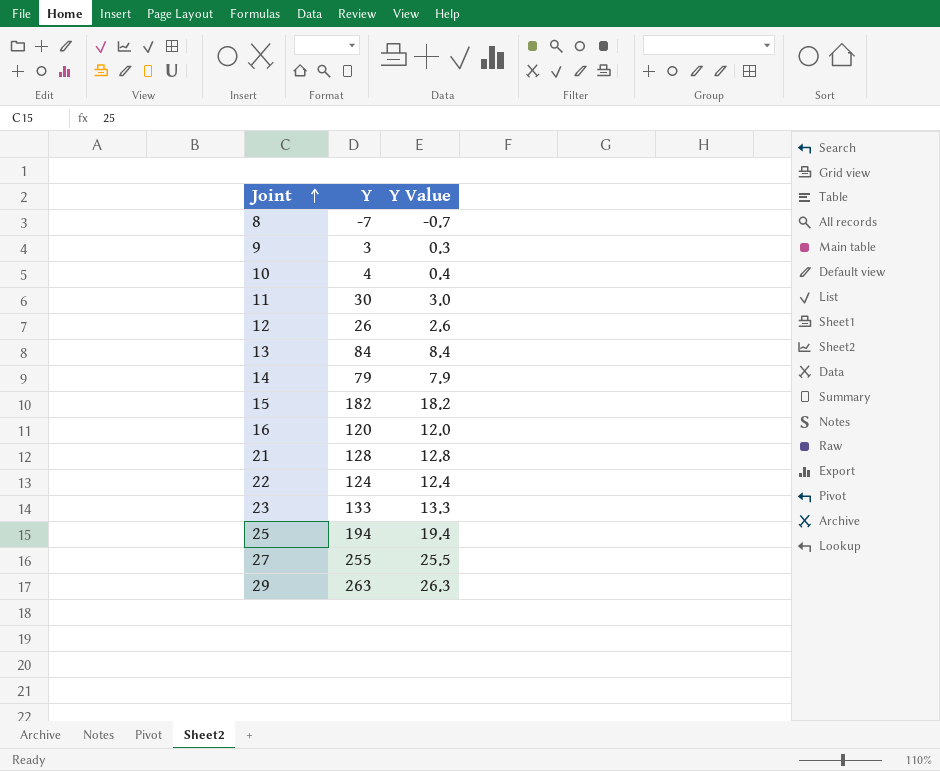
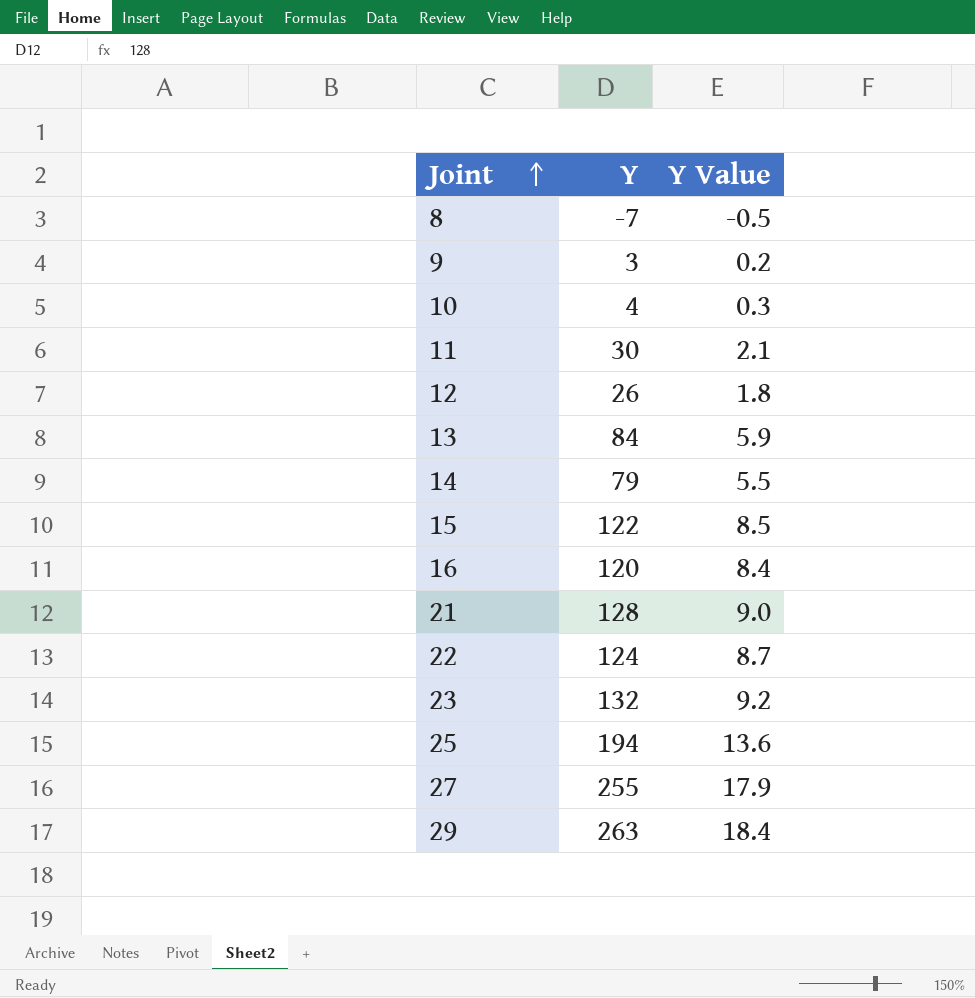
column Y Value | formula: [Y] * 0.1 -> [Y] * 0.07
15 | Y: 182 -> 122
23 | Y: 133 -> 132

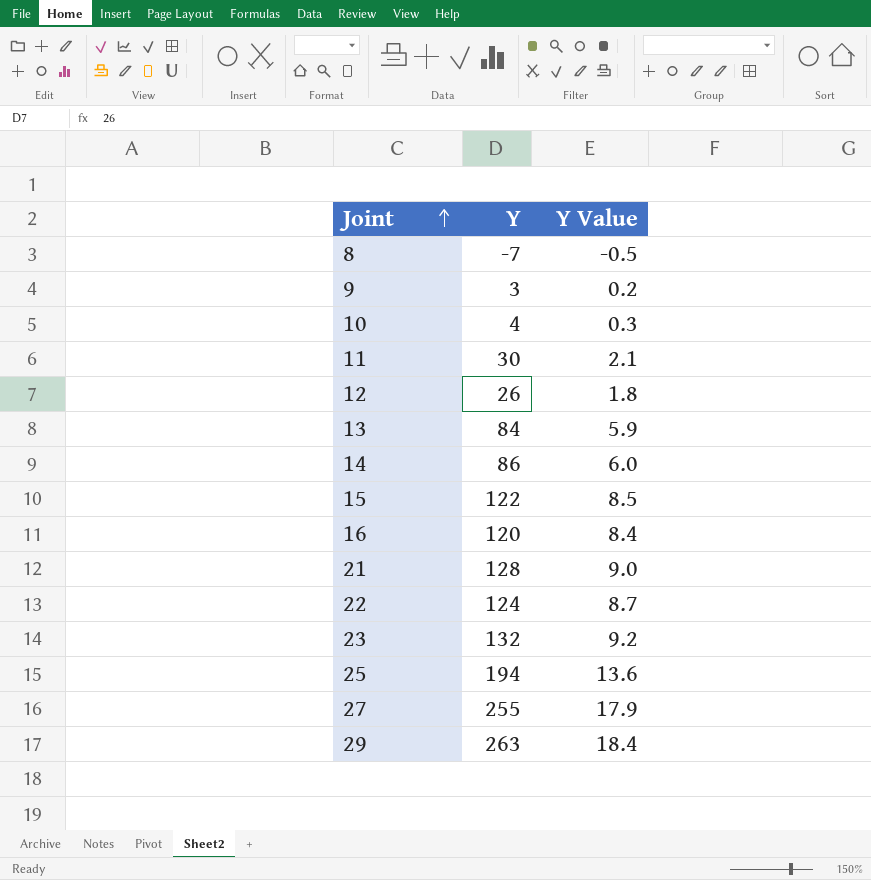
14 | Y: 79 -> 86
14 | Y Value: 5.5 -> 6.0

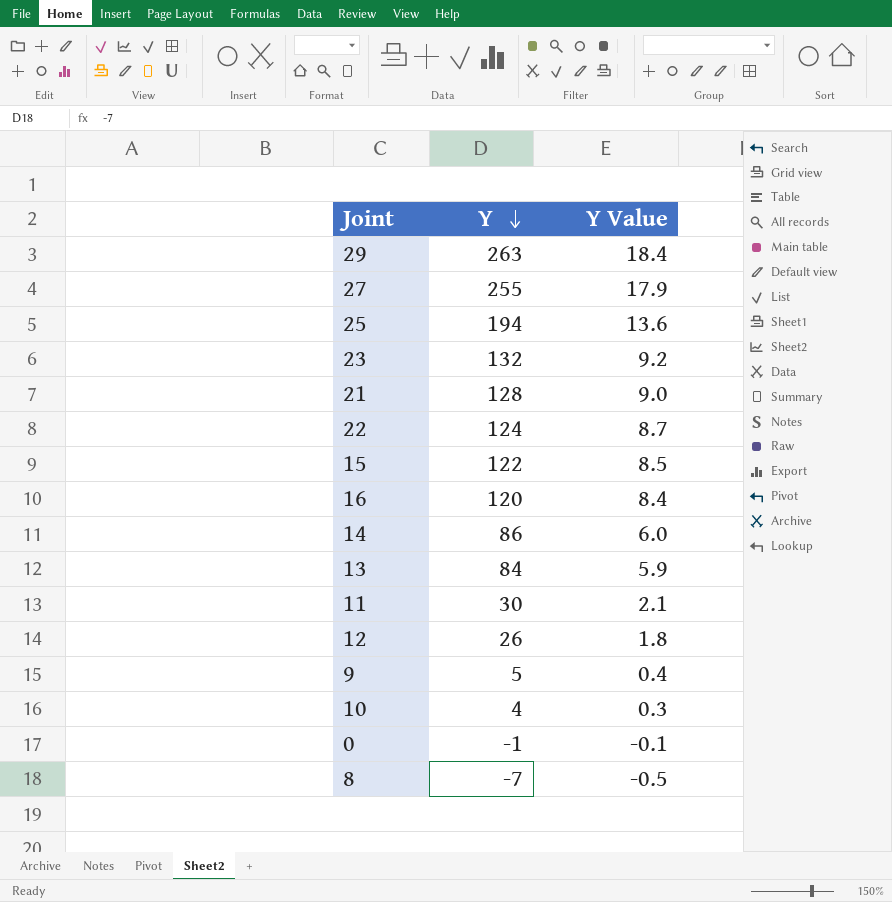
row order: Joint ascending -> Y descending
9 | Y: 3 -> 5
9 | Y Value: 0.2 -> 0.4
row 0: none -> -1 | -0.1

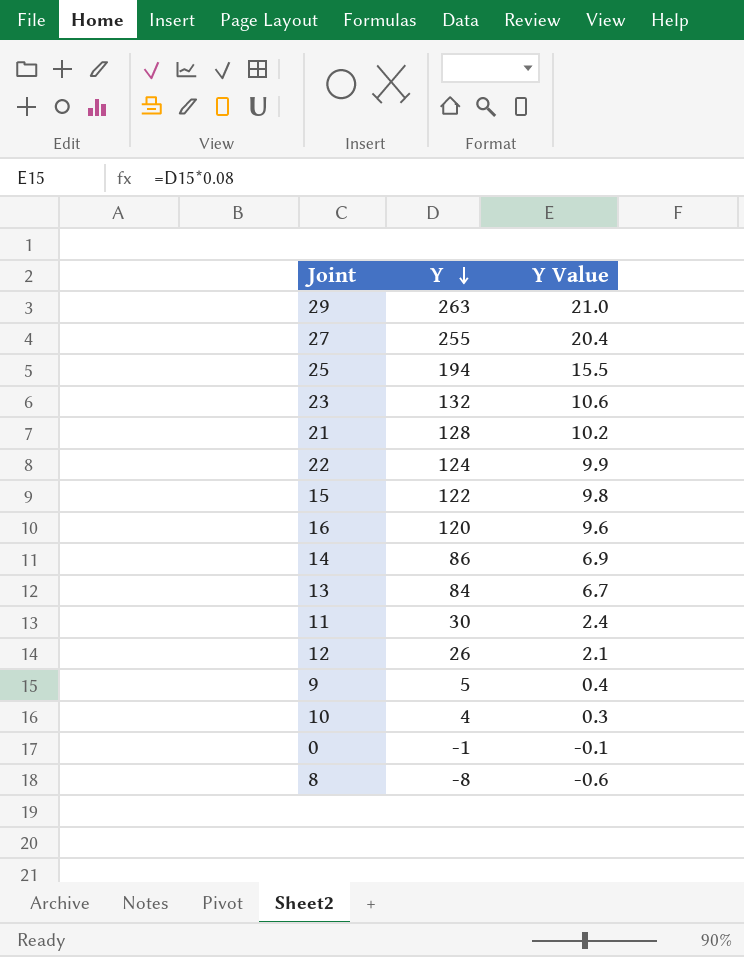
column Y Value | formula: [Y] * 0.07 -> [Y] * 0.08
8 | Y: -7 -> -8

